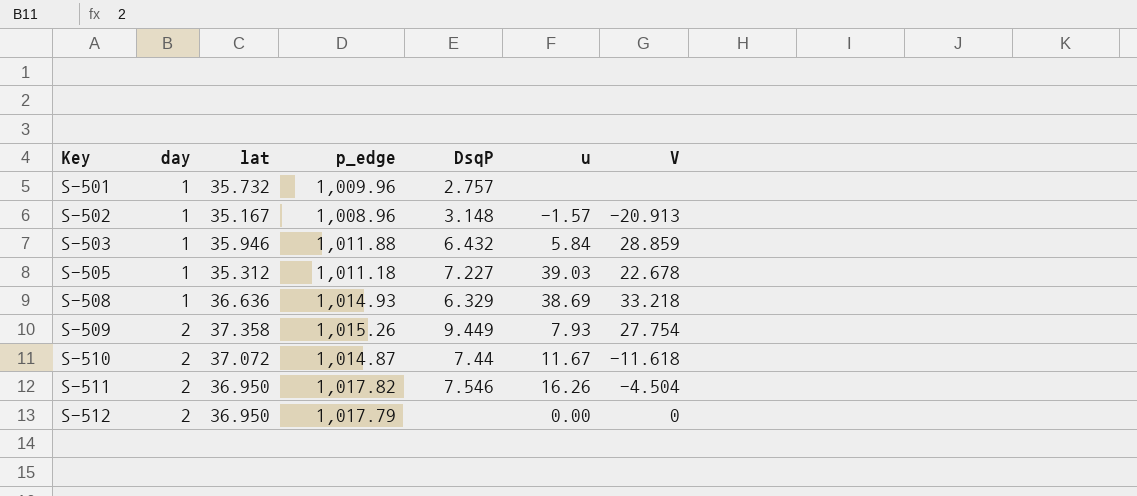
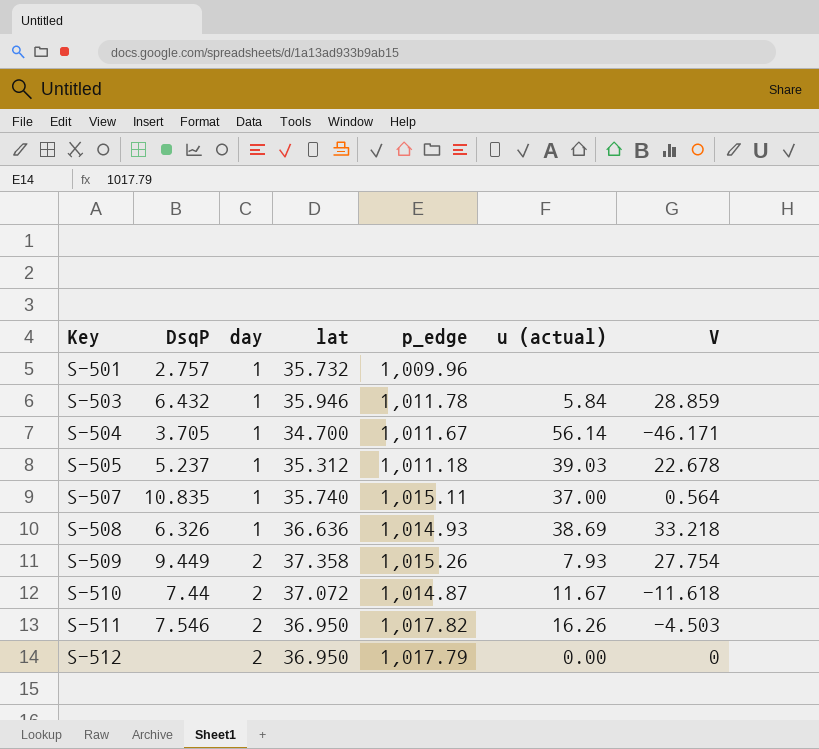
column DsqP | position: 5 -> 2
column name: u -> u (actual)
row S-502: 1 | 35.167 | 1,008.96 | 3.148 | -1.57 | -20.913 -> none
S-503 | p_edge: 1,011.88 -> 1,011.78
row S-504: none -> 3.705 | 1 | 34.700 | 1,011.67 | 56.14 | -46.171
S-505 | DsqP: 7.227 -> 5.237
row S-507: none -> 10.835 | 1 | 35.740 | 1,015.11 | 37.00 | 0.564
S-508 | DsqP: 6.329 -> 6.326
S-511 | V: -4.504 -> -4.503

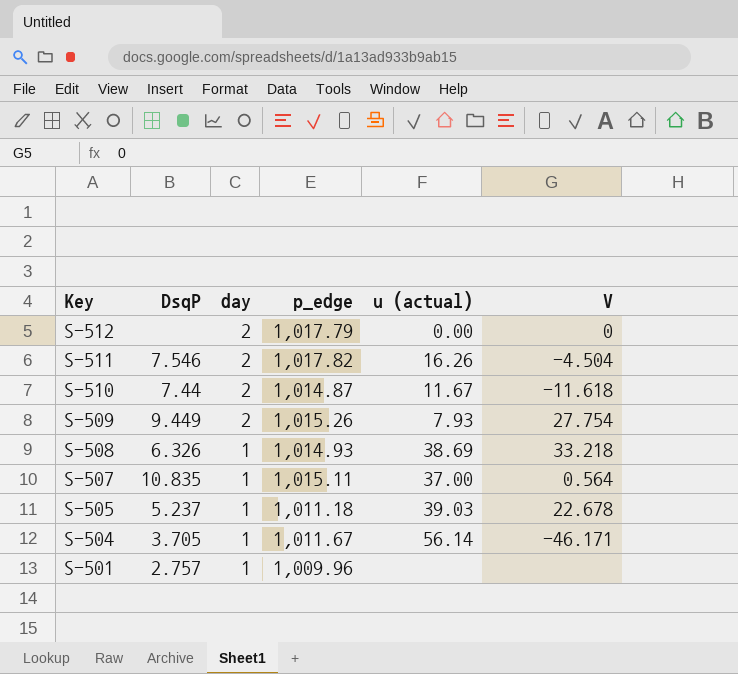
row order: Key ascending -> Key descending
column lat | position: 4 -> none
row S-503: 6.432 | 1 | 35.946 | 1,011.78 | 5.84 | 28.859 -> none
S-511 | V: -4.503 -> -4.504

